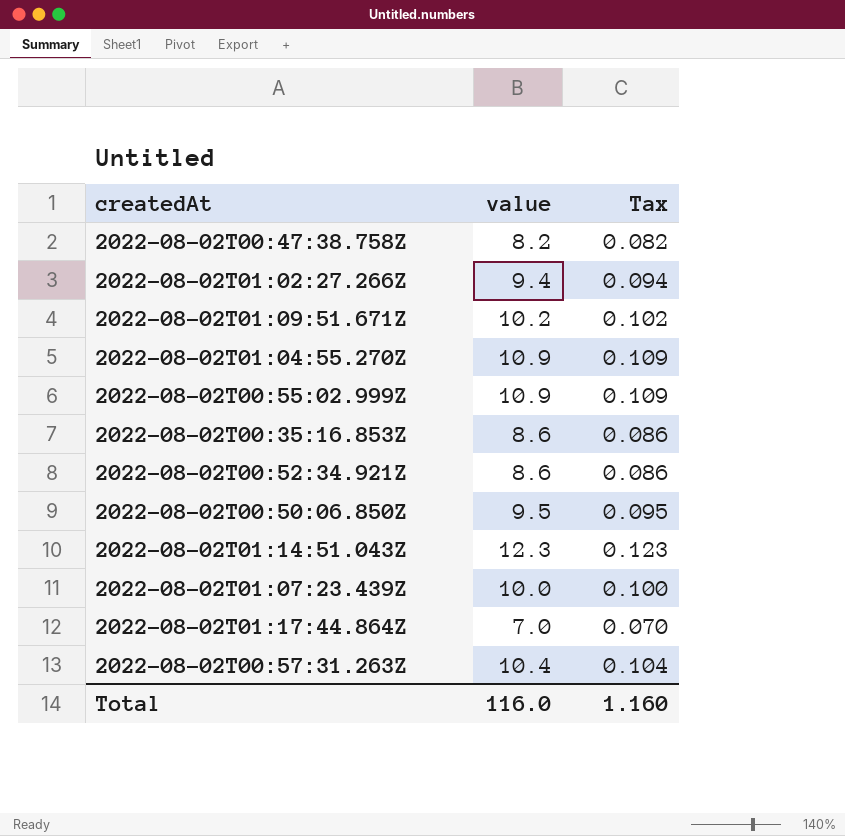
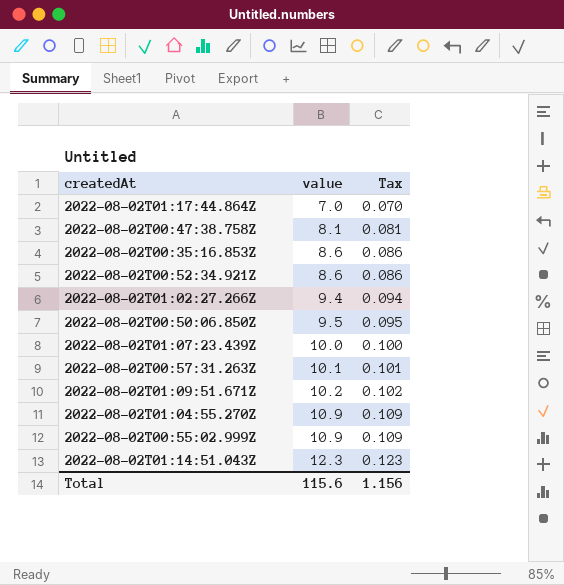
row order: none -> value ascending
2022-08-02T00:47:38.758Z | value: 8.2 -> 8.1
2022-08-02T00:47:38.758Z | Tax: 0.082 -> 0.081
2022-08-02T00:57:31.263Z | value: 10.4 -> 10.1
2022-08-02T00:57:31.263Z | Tax: 0.104 -> 0.101
Total | value: 116.0 -> 115.6
Total | Tax: 1.160 -> 1.156

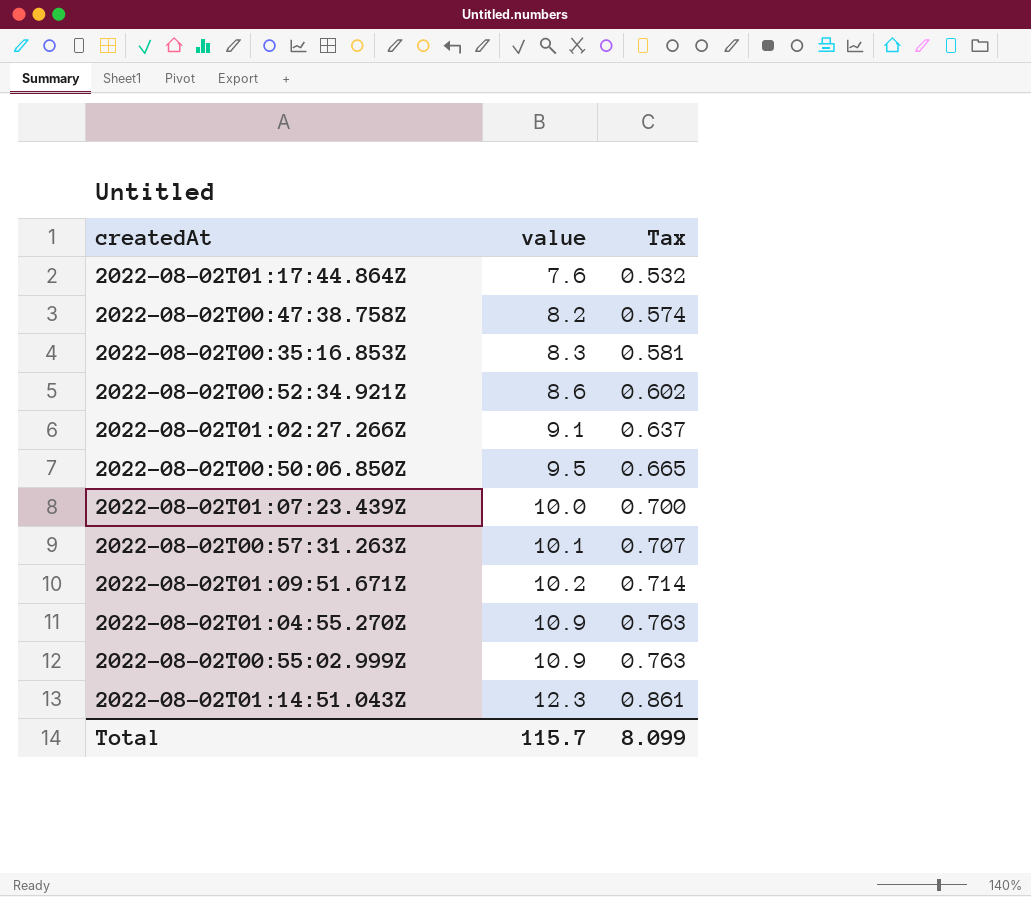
column Tax | formula: [value] * 0.01 -> [value] * 0.07
2022-08-02T01:17:44.864Z | value: 7.0 -> 7.6
2022-08-02T00:47:38.758Z | value: 8.1 -> 8.2
2022-08-02T00:35:16.853Z | value: 8.6 -> 8.3
2022-08-02T01:02:27.266Z | value: 9.4 -> 9.1
Total | value: 115.6 -> 115.7
Total | Tax: 1.156 -> 8.099

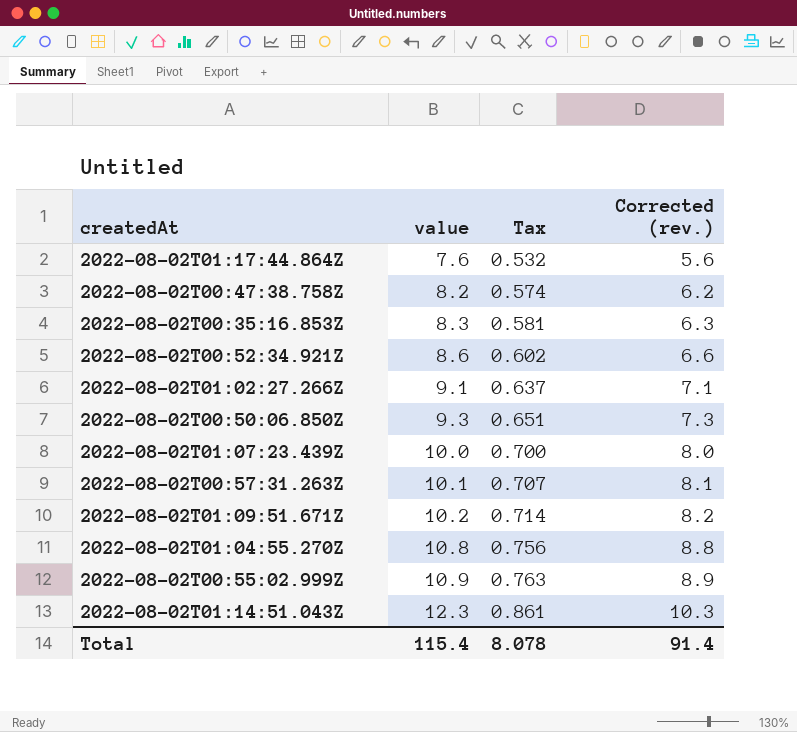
column Corrected (rev.) | formula: none -> [value] - 2
2022-08-02T00:50:06.850Z | value: 9.5 -> 9.3
2022-08-02T00:50:06.850Z | Tax: 0.665 -> 0.651
2022-08-02T01:04:55.270Z | value: 10.9 -> 10.8
2022-08-02T01:04:55.270Z | Tax: 0.763 -> 0.756
Total | value: 115.7 -> 115.4
Total | Tax: 8.099 -> 8.078

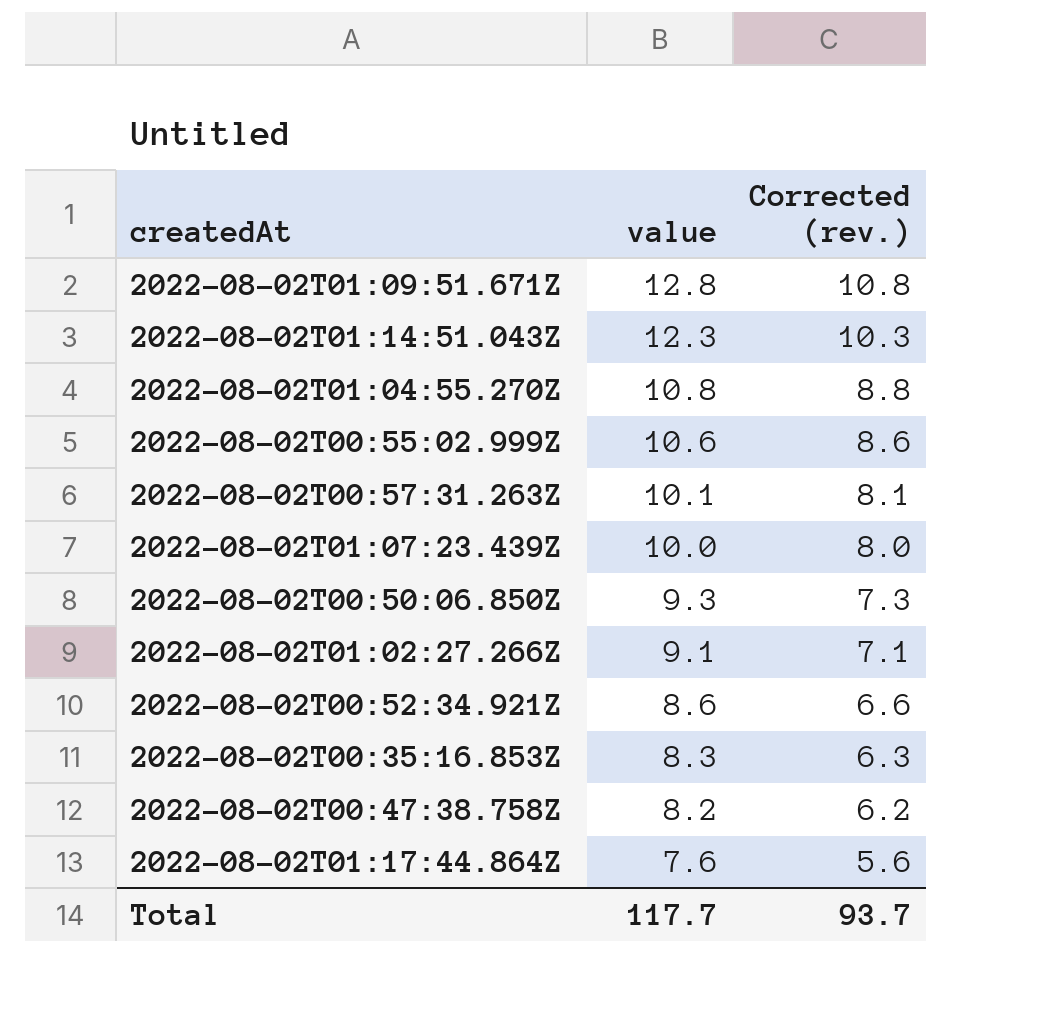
row order: value ascending -> value descending
column Tax | formula: [value] * 0.07 -> none
2022-08-02T01:09:51.671Z | value: 10.2 -> 12.8
2022-08-02T01:09:51.671Z | Corrected (rev.): 8.2 -> 10.8
2022-08-02T00:55:02.999Z | value: 10.9 -> 10.6
2022-08-02T00:55:02.999Z | Corrected (rev.): 8.9 -> 8.6
Total | value: 115.4 -> 117.7
Total | Corrected (rev.): 91.4 -> 93.7

